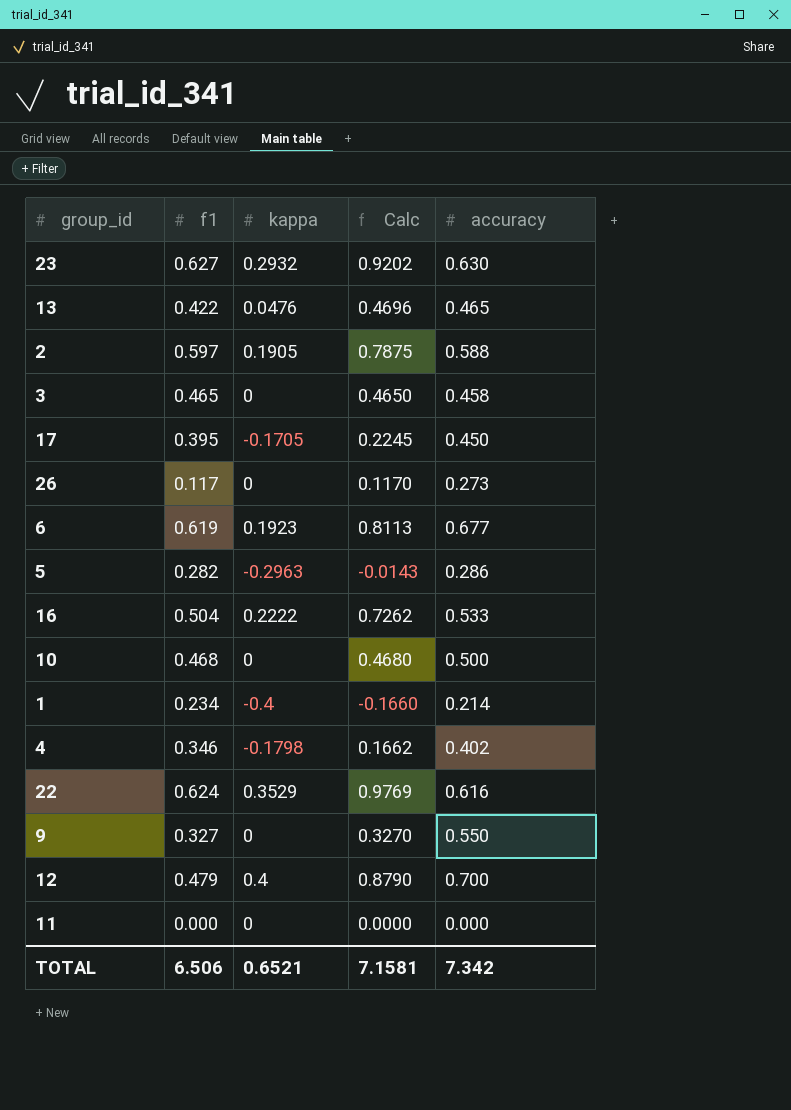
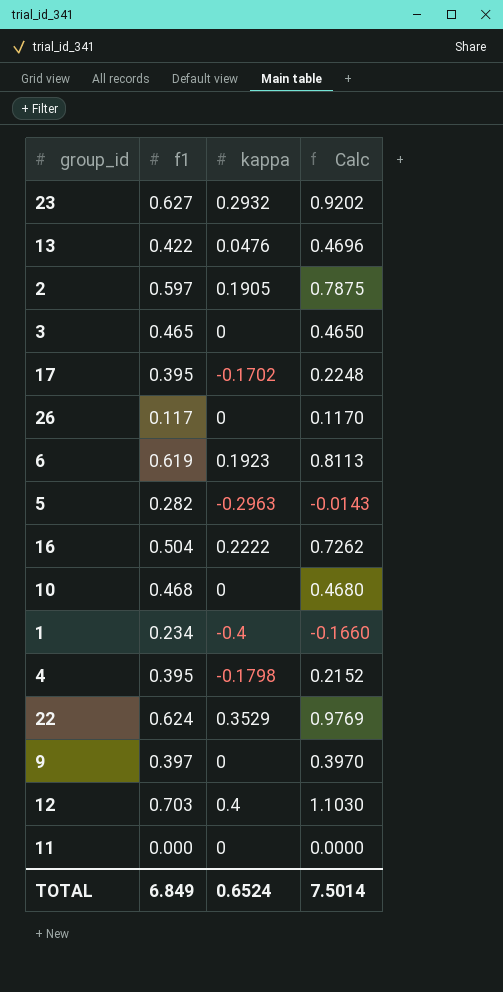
column accuracy | position: 5 -> none
17 | kappa: -0.1705 -> -0.1702
17 | Calc: 0.2245 -> 0.2248
4 | f1: 0.346 -> 0.395
4 | Calc: 0.1662 -> 0.2152
9 | f1: 0.327 -> 0.397
9 | Calc: 0.3270 -> 0.3970
12 | f1: 0.479 -> 0.703
12 | Calc: 0.8790 -> 1.1030
TOTAL | f1: 6.506 -> 6.849
TOTAL | kappa: 0.6521 -> 0.6524
TOTAL | Calc: 7.1581 -> 7.5014

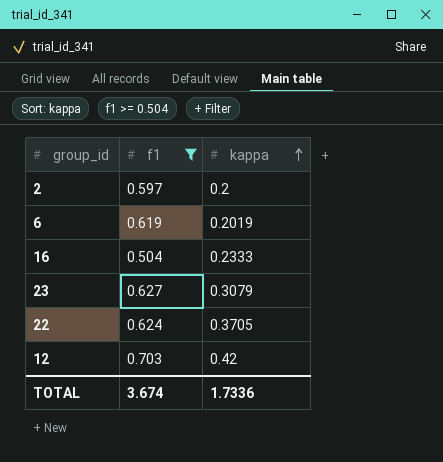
filter: none -> f1 >= 0.504
row order: none -> kappa ascending
column Calc | formula: [f1] + [kappa] -> none
2 | kappa: 0.1905 -> 0.2
6 | kappa: 0.1923 -> 0.2019
16 | kappa: 0.2222 -> 0.2333
23 | kappa: 0.2932 -> 0.3079
22 | kappa: 0.3529 -> 0.3705
12 | kappa: 0.4 -> 0.42
TOTAL | f1: 6.849 -> 3.674
TOTAL | kappa: 0.6524 -> 1.7336

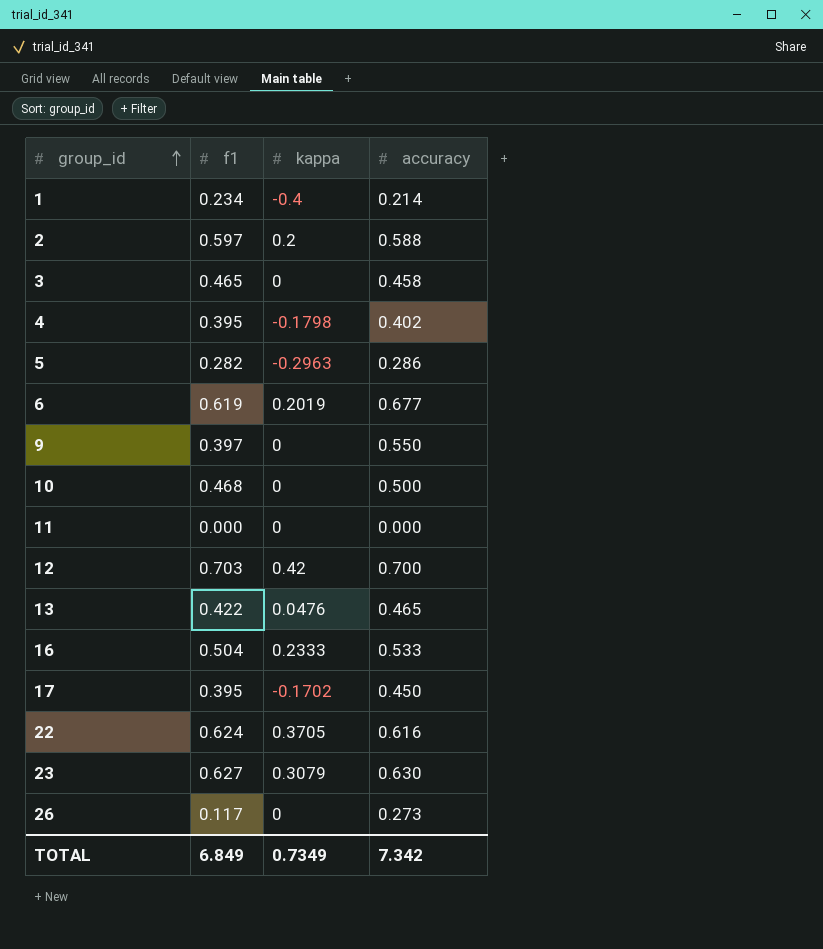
filter: f1 >= 0.504 -> none
row order: kappa ascending -> group_id ascending
column accuracy | position: none -> 4
TOTAL | f1: 3.674 -> 6.849
TOTAL | kappa: 1.7336 -> 0.7349

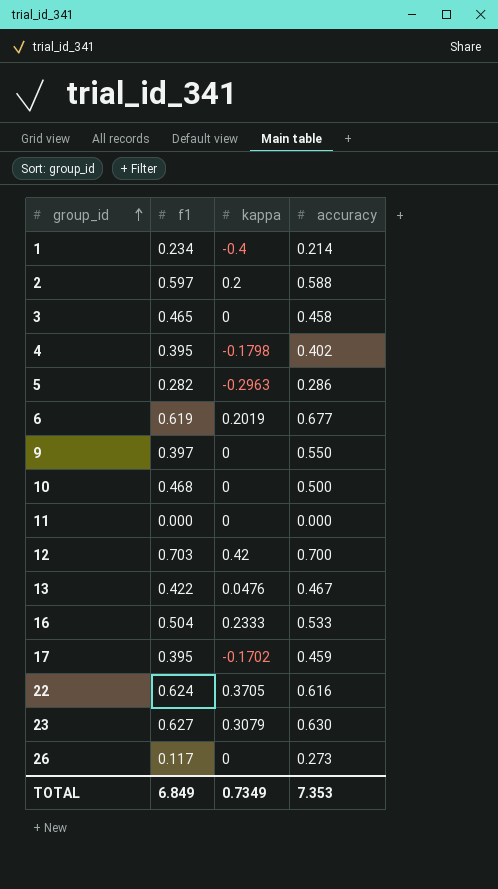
13 | accuracy: 0.465 -> 0.467
17 | accuracy: 0.450 -> 0.459
TOTAL | accuracy: 7.342 -> 7.353

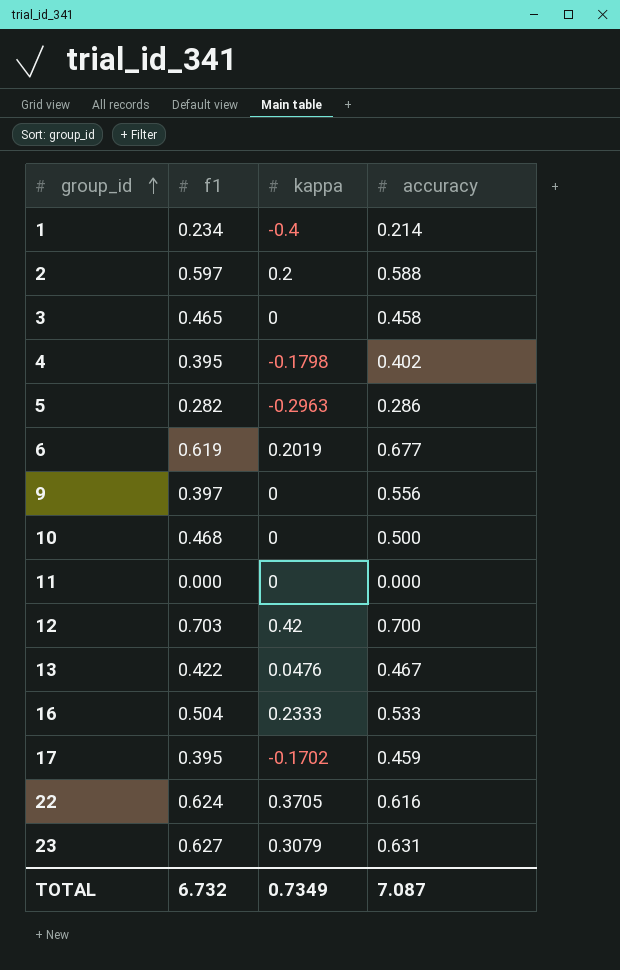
row 26: 0.117 | 0 | 0.273 -> none
9 | accuracy: 0.550 -> 0.556
23 | accuracy: 0.630 -> 0.631
TOTAL | f1: 6.849 -> 6.732
TOTAL | accuracy: 7.353 -> 7.087

